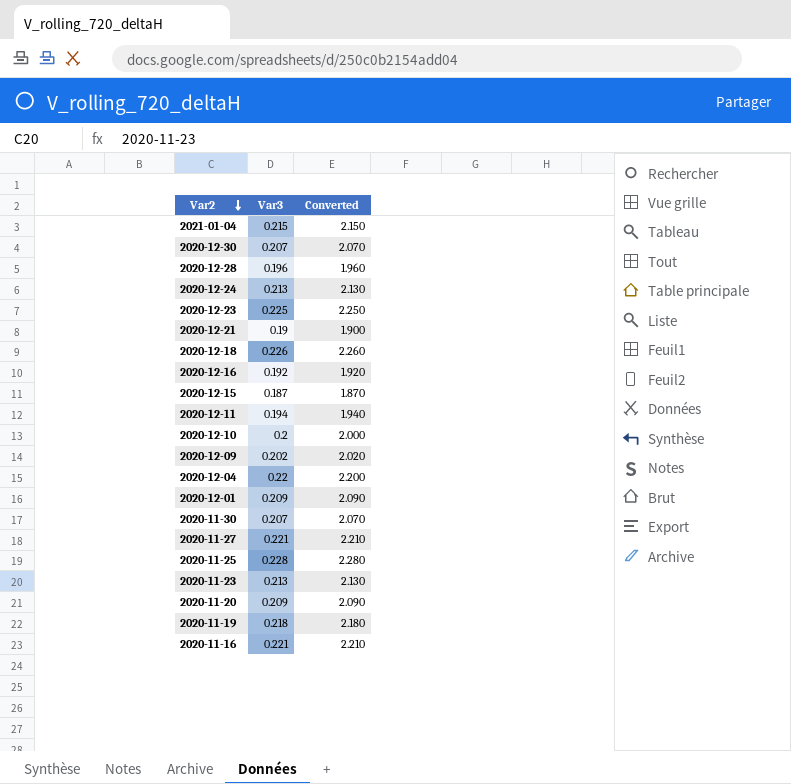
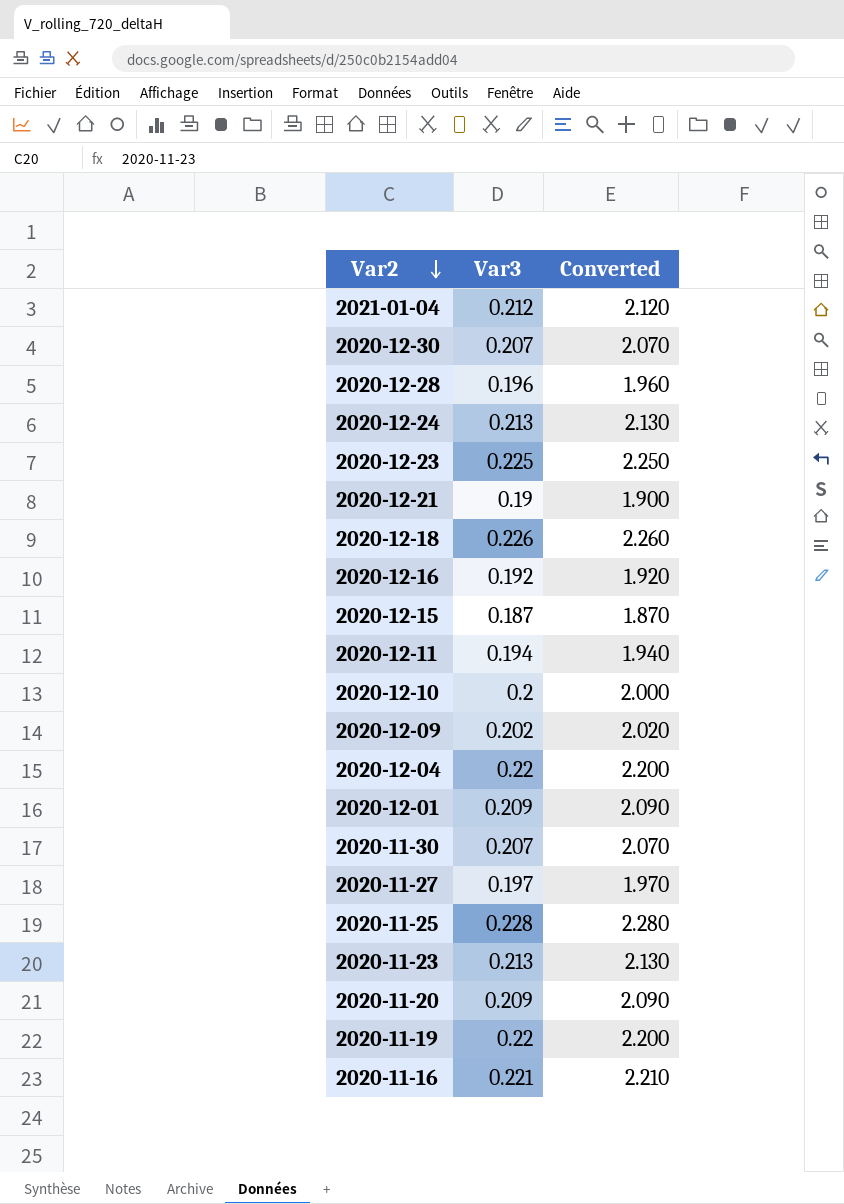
2021-01-04 | Var3: 0.215 -> 0.212
2021-01-04 | Converted: 2.150 -> 2.120
2020-11-27 | Var3: 0.221 -> 0.197
2020-11-27 | Converted: 2.210 -> 1.970
2020-11-19 | Var3: 0.218 -> 0.22
2020-11-19 | Converted: 2.180 -> 2.200

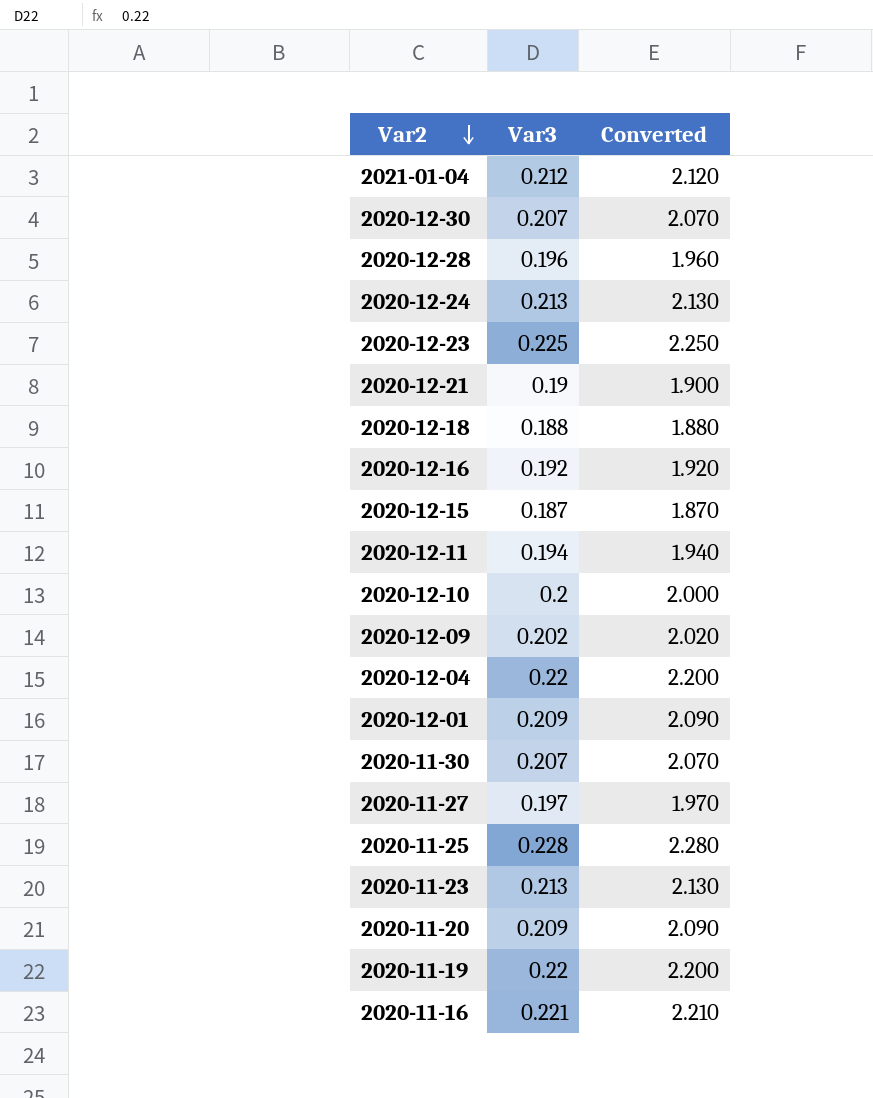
2020-12-18 | Var3: 0.226 -> 0.188
2020-12-18 | Converted: 2.260 -> 1.880

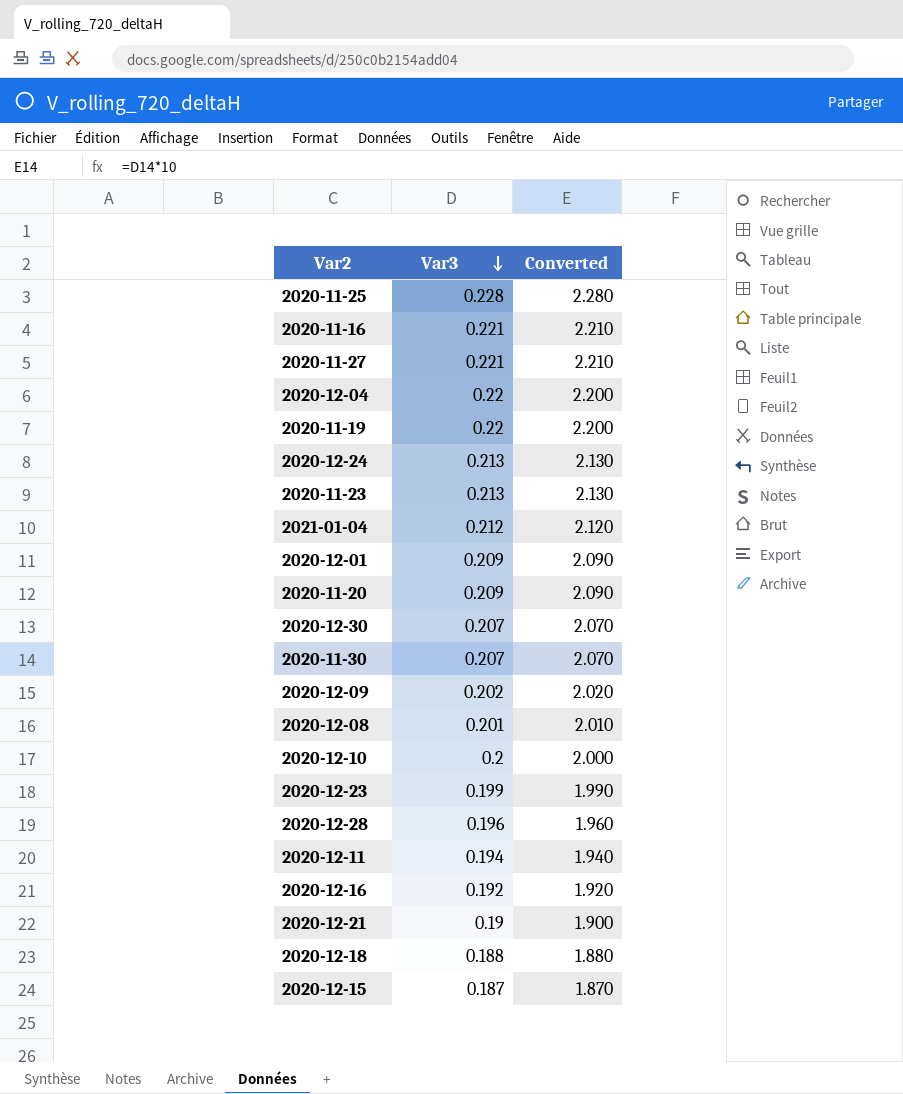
row order: Var2 descending -> Var3 descending
2020-11-27 | Var3: 0.197 -> 0.221
2020-11-27 | Converted: 1.970 -> 2.210
row 2020-12-08: none -> 0.201 | 2.010
2020-12-23 | Var3: 0.225 -> 0.199
2020-12-23 | Converted: 2.250 -> 1.990

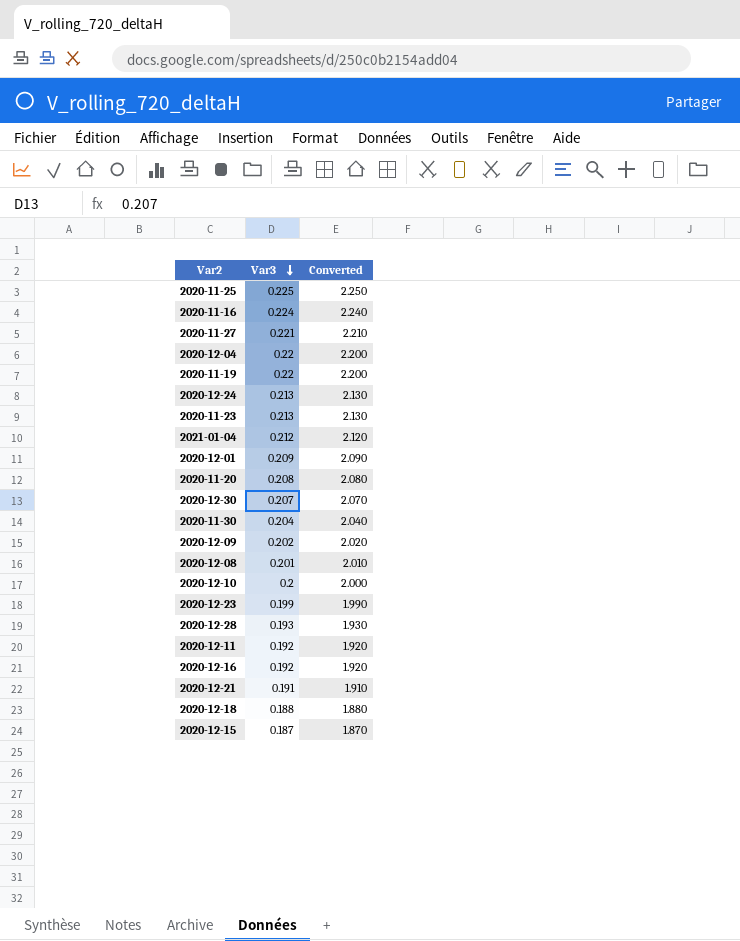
2020-11-25 | Var3: 0.228 -> 0.225
2020-11-25 | Converted: 2.280 -> 2.250
2020-11-16 | Var3: 0.221 -> 0.224
2020-11-16 | Converted: 2.210 -> 2.240
2020-11-20 | Var3: 0.209 -> 0.208
2020-11-20 | Converted: 2.090 -> 2.080
2020-11-30 | Var3: 0.207 -> 0.204
2020-11-30 | Converted: 2.070 -> 2.040
2020-12-28 | Var3: 0.196 -> 0.193
2020-12-28 | Converted: 1.960 -> 1.930
2020-12-11 | Var3: 0.194 -> 0.192
2020-12-11 | Converted: 1.940 -> 1.920
2020-12-21 | Var3: 0.19 -> 0.191
2020-12-21 | Converted: 1.900 -> 1.910

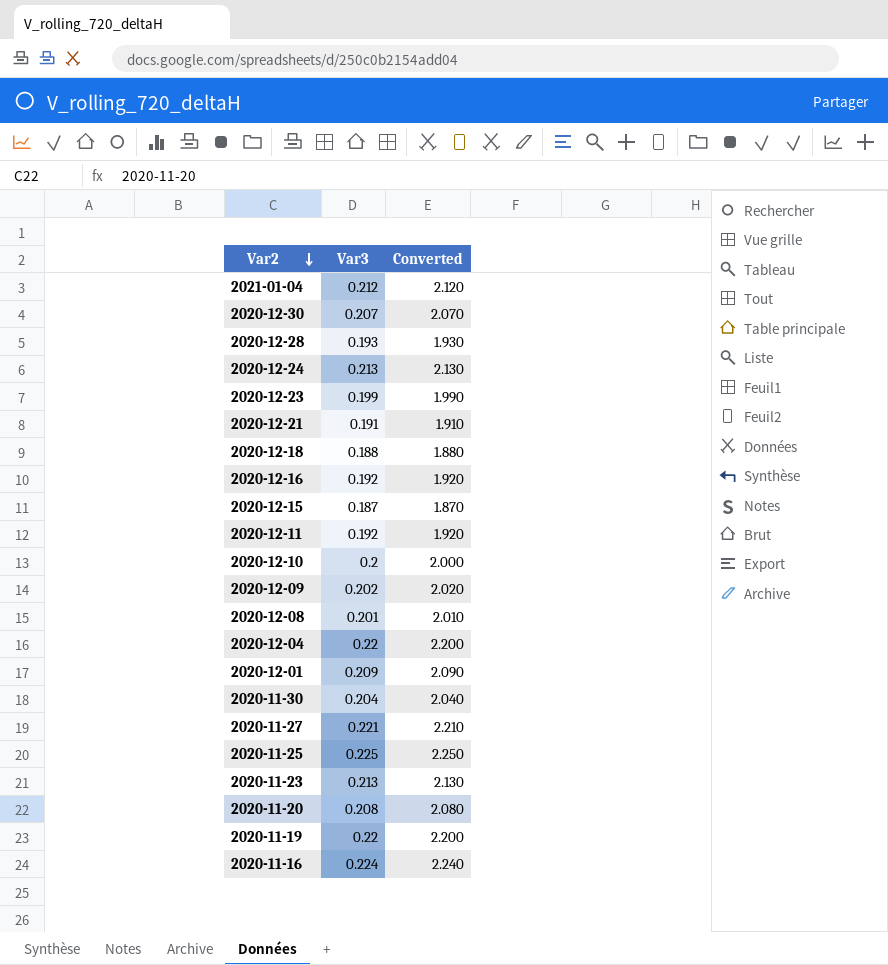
row order: Var3 descending -> Var2 descending

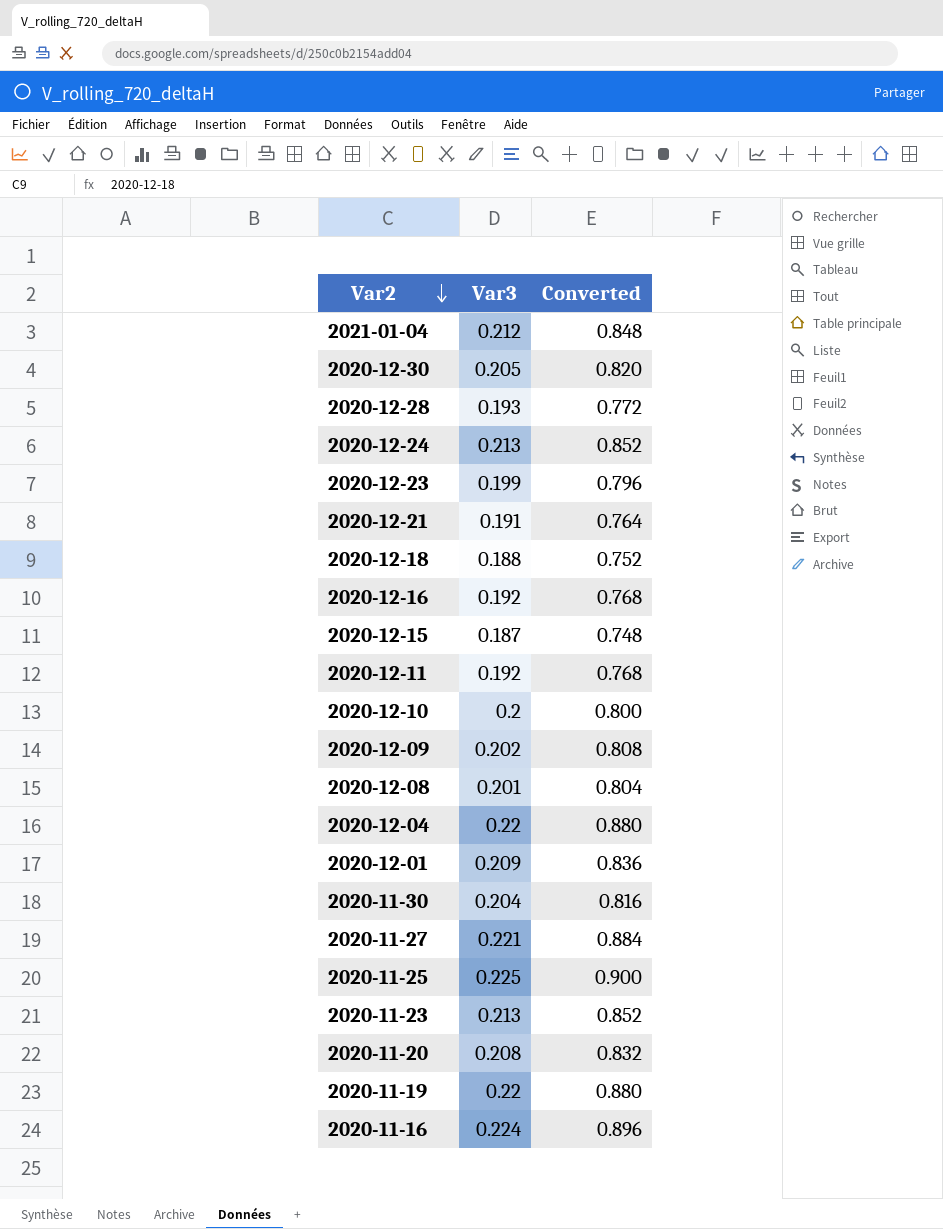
column Converted | formula: [Var3] * 10 -> [Var3] * 4
2020-12-30 | Var3: 0.207 -> 0.205

